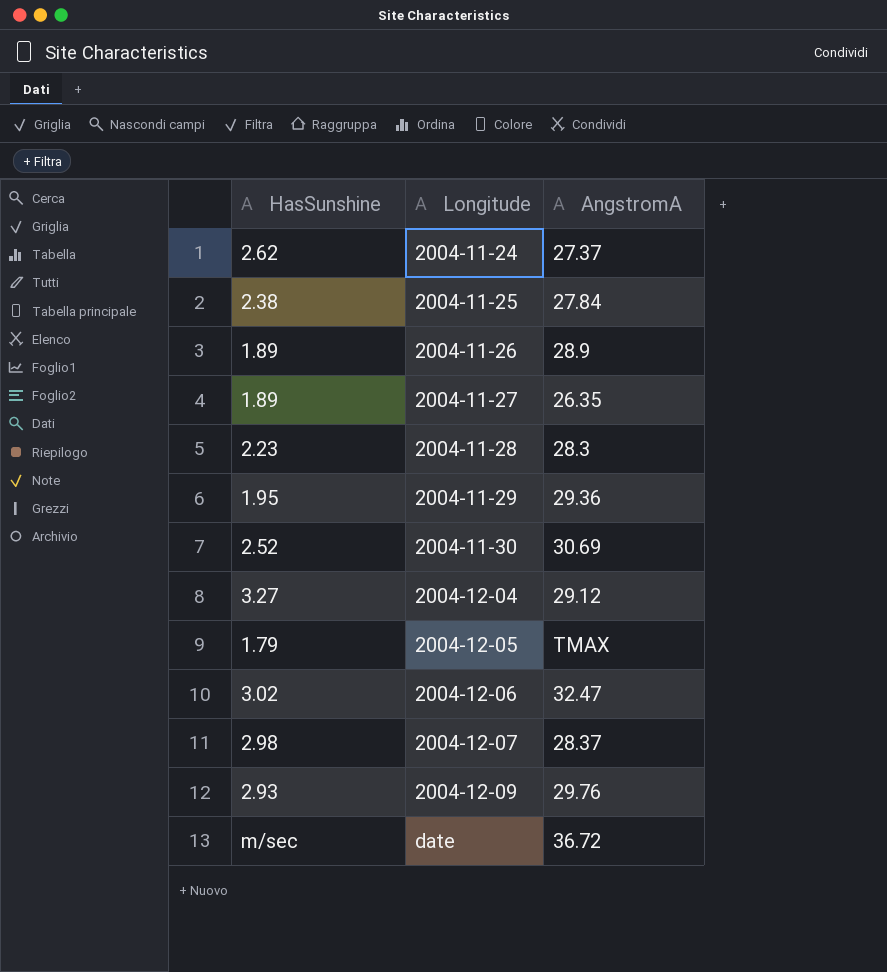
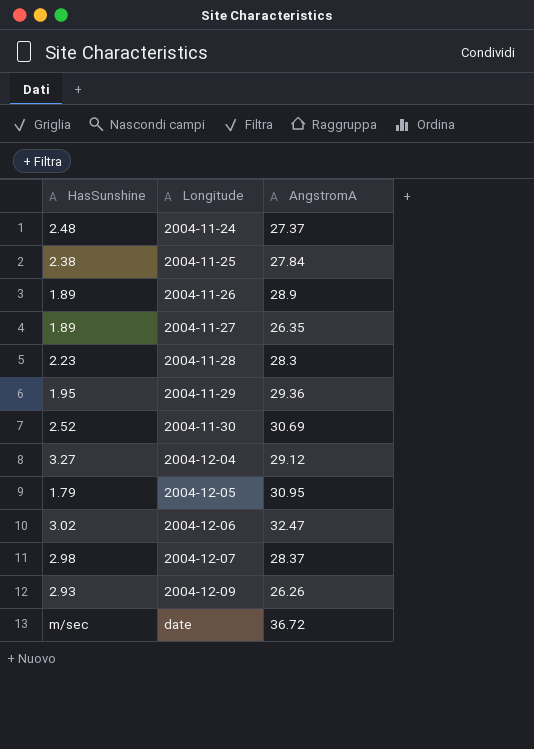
2004-11-24 | HasSunshine: 2.62 -> 2.48
2004-12-05 | AngstromA: TMAX -> 30.95
2004-12-09 | AngstromA: 29.76 -> 26.26

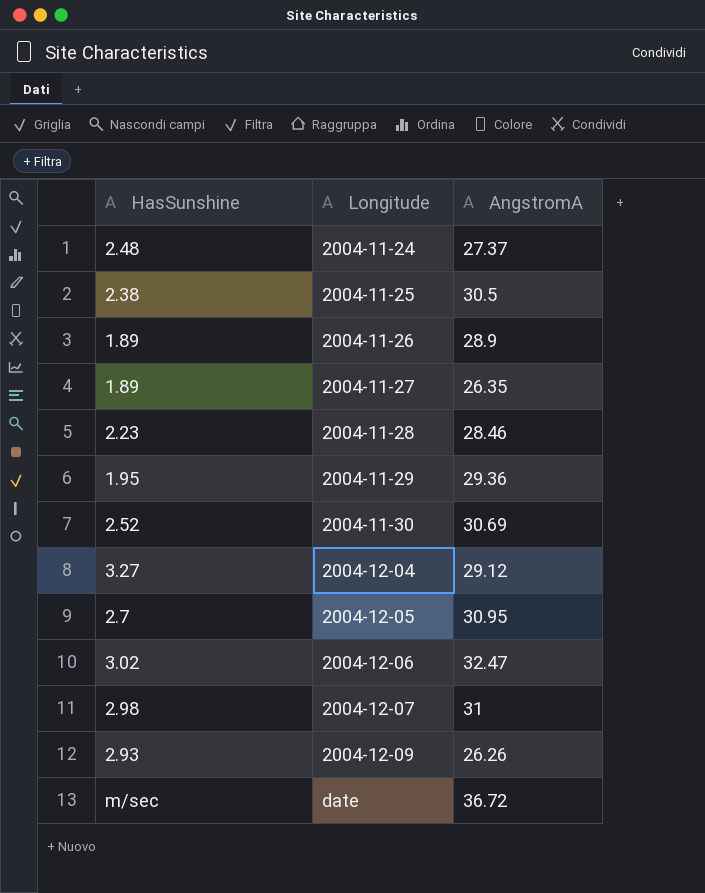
2004-11-25 | AngstromA: 27.84 -> 30.5
2004-11-28 | AngstromA: 28.3 -> 28.46
2004-12-05 | HasSunshine: 1.79 -> 2.7
2004-12-07 | AngstromA: 28.37 -> 31

